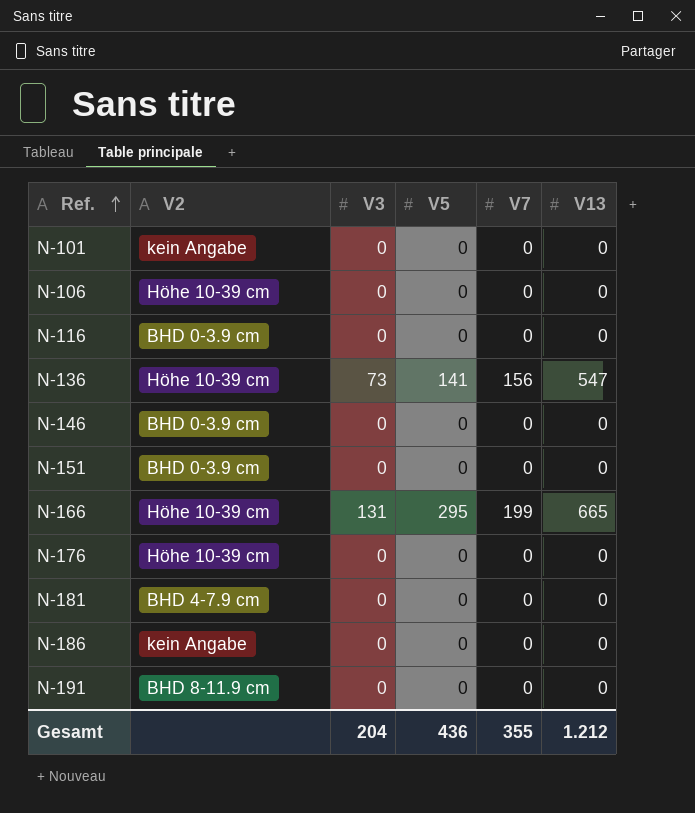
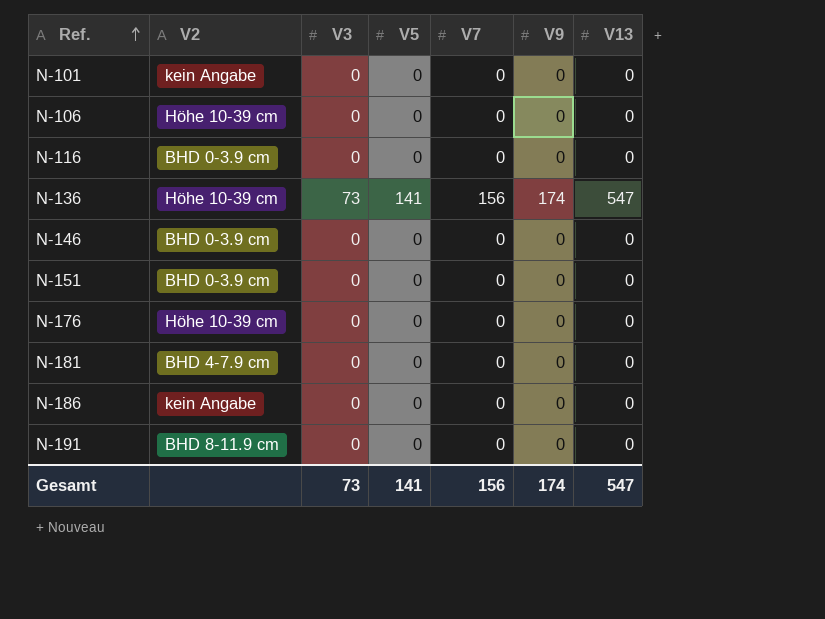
column V9 | position: none -> 6
row N-166: Höhe 10-39 cm | 131 | 295 | 199 | 665 -> none
Gesamt | V3: 204 -> 73
Gesamt | V5: 436 -> 141
Gesamt | V7: 355 -> 156
Gesamt | V13: 1.212 -> 547

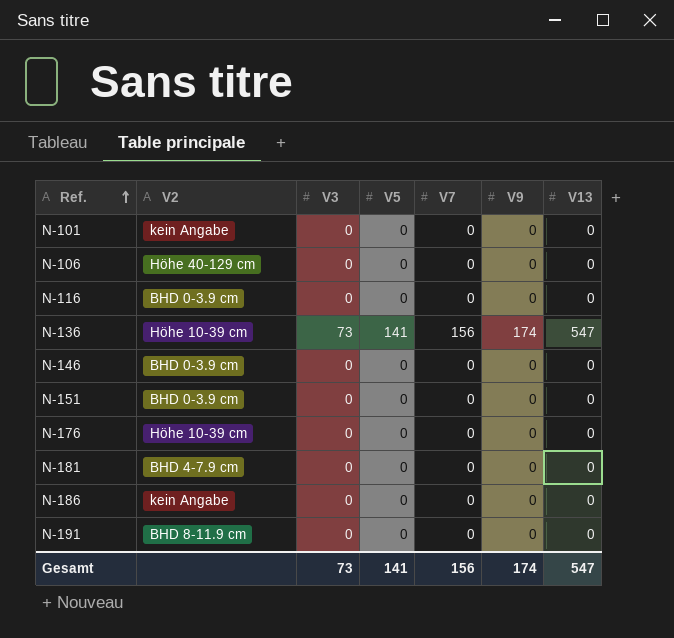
N-106 | V2: Höhe 10-39 cm -> Höhe 40-129 cm

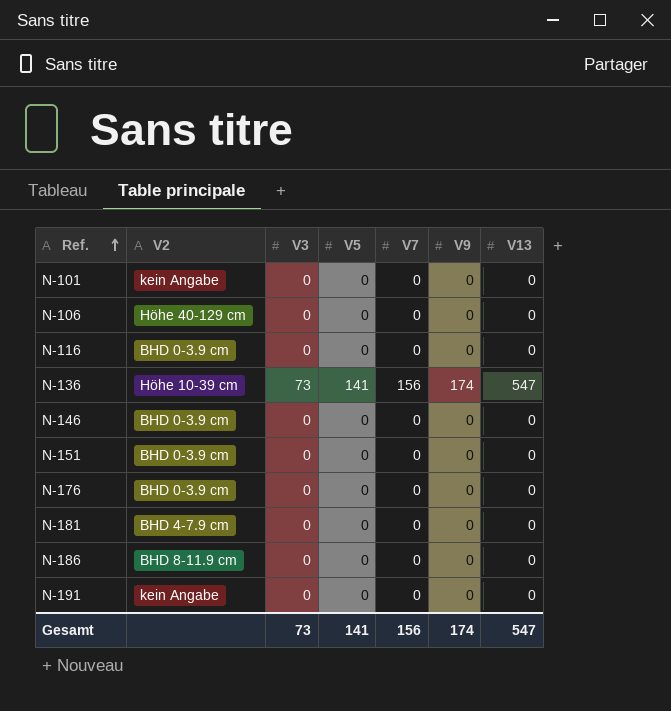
N-176 | V2: Höhe 10-39 cm -> BHD 0-3.9 cm
N-186 | V2: kein Angabe -> BHD 8-11.9 cm
N-191 | V2: BHD 8-11.9 cm -> kein Angabe

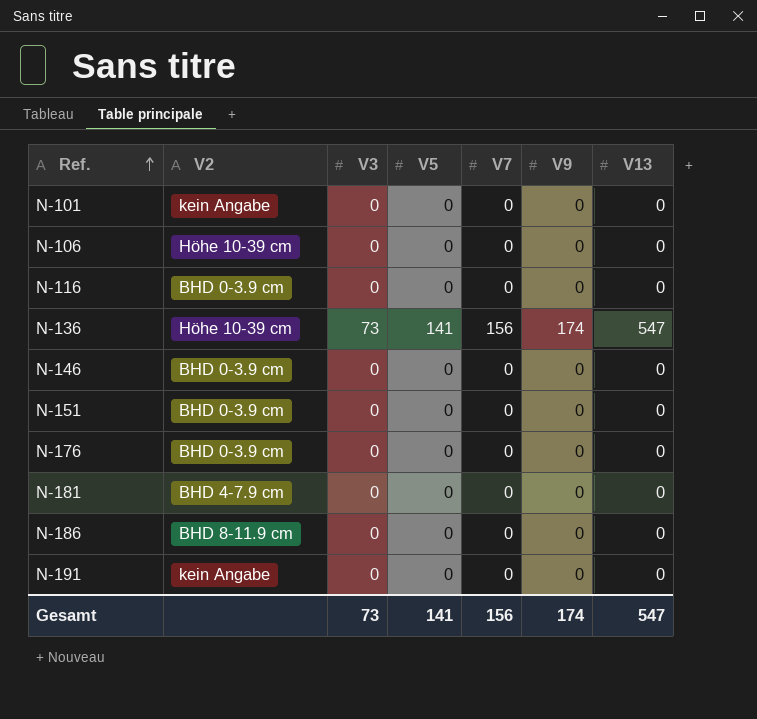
N-106 | V2: Höhe 40-129 cm -> Höhe 10-39 cm

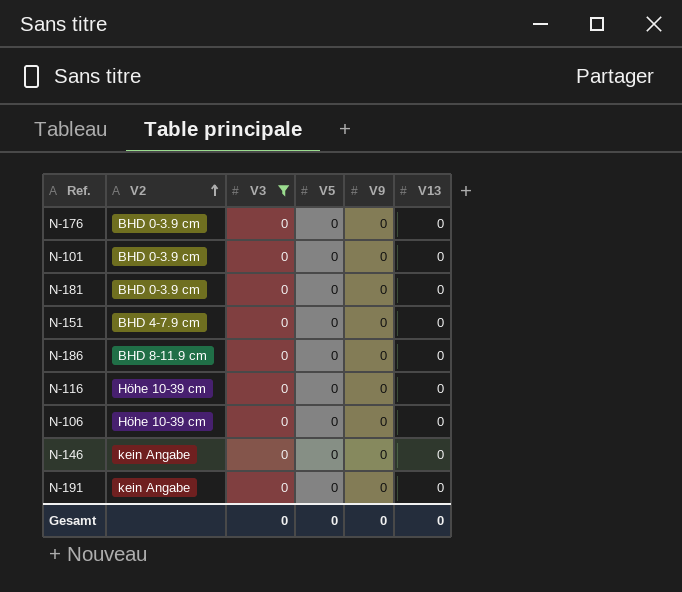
filter: none -> V3 = 0
row order: Ref. ascending -> V2 ascending
column V7 | position: 5 -> none
N-101 | V2: kein Angabe -> BHD 0-3.9 cm
N-181 | V2: BHD 4-7.9 cm -> BHD 0-3.9 cm
N-151 | V2: BHD 0-3.9 cm -> BHD 4-7.9 cm
N-116 | V2: BHD 0-3.9 cm -> Höhe 10-39 cm
N-146 | V2: BHD 0-3.9 cm -> kein Angabe
Gesamt | V3: 73 -> 0
Gesamt | V5: 141 -> 0
Gesamt | V9: 174 -> 0
Gesamt | V13: 547 -> 0

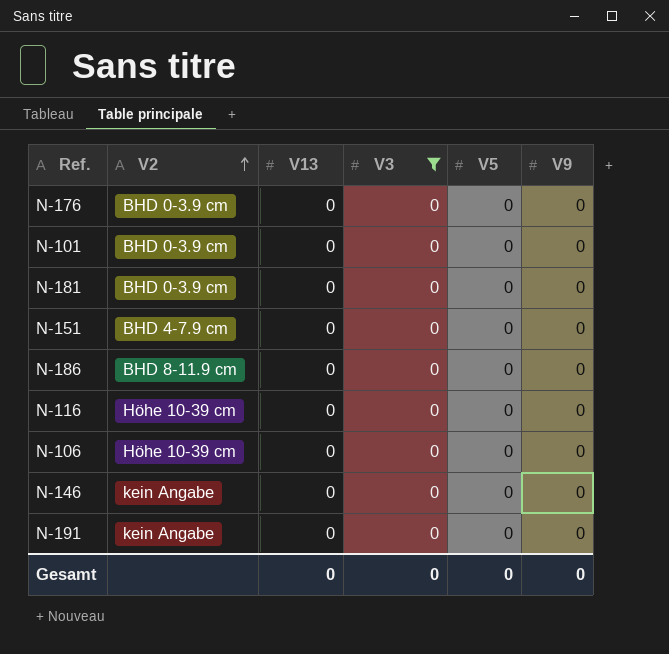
column V13 | position: 6 -> 3

